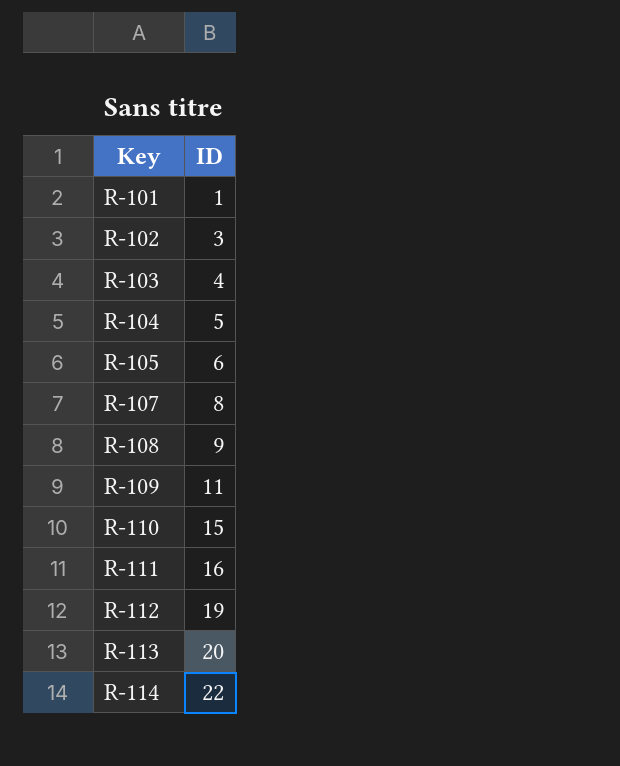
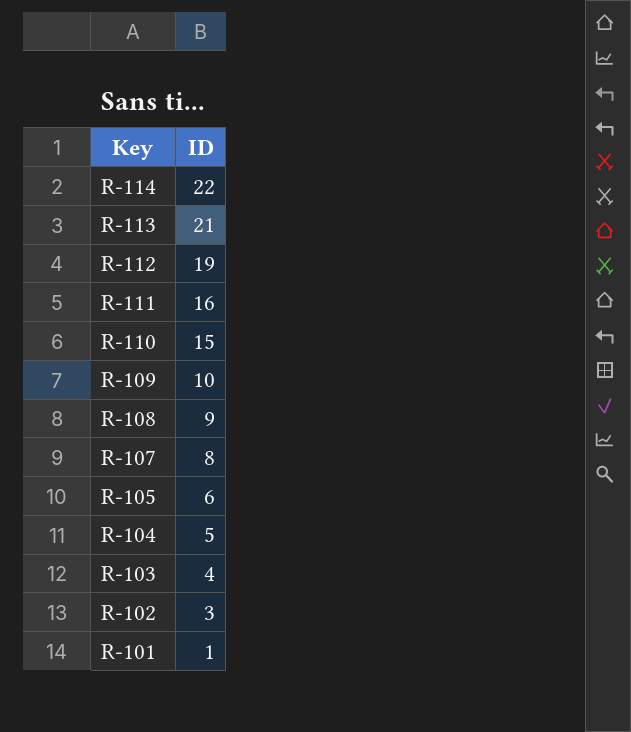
row order: Key ascending -> Key descending
R-113 | ID: 20 -> 21
R-109 | ID: 11 -> 10

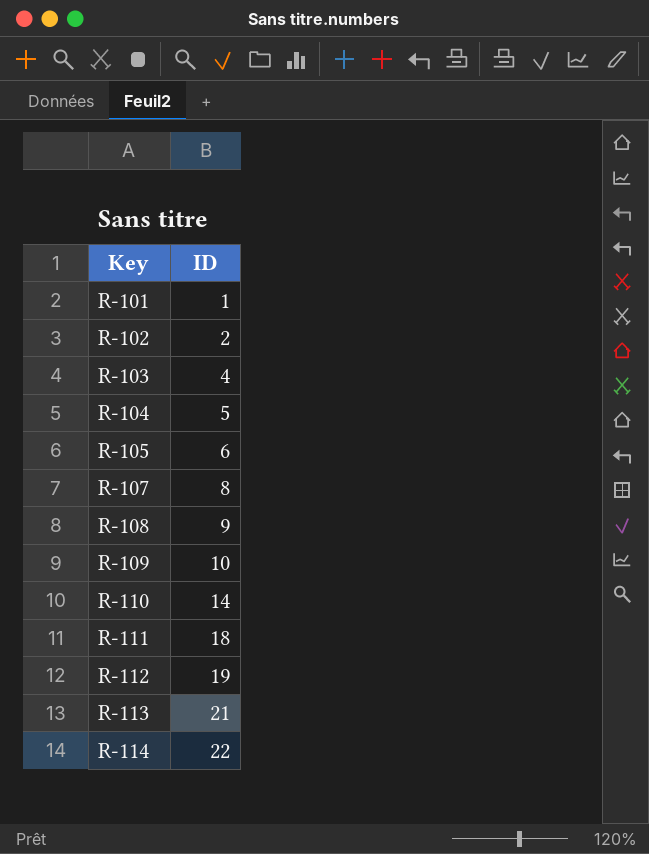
row order: Key descending -> Key ascending
R-102 | ID: 3 -> 2
R-110 | ID: 15 -> 14
R-111 | ID: 16 -> 18

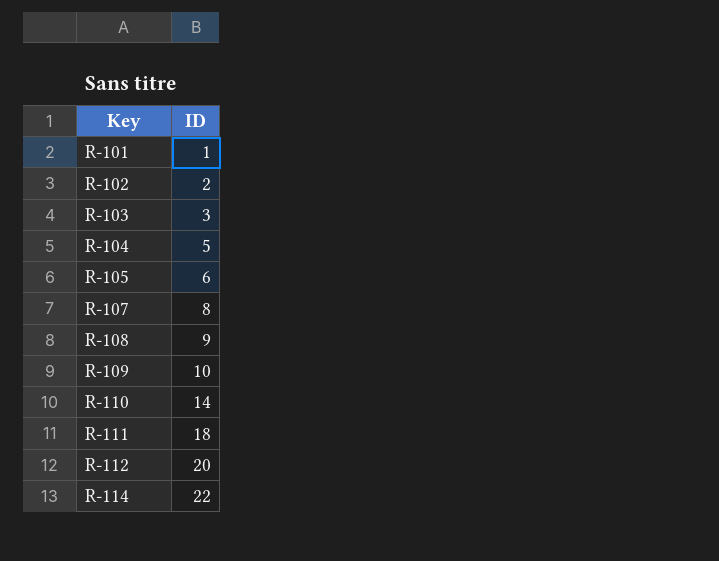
row R-113: 21 -> none
R-103 | ID: 4 -> 3
R-112 | ID: 19 -> 20

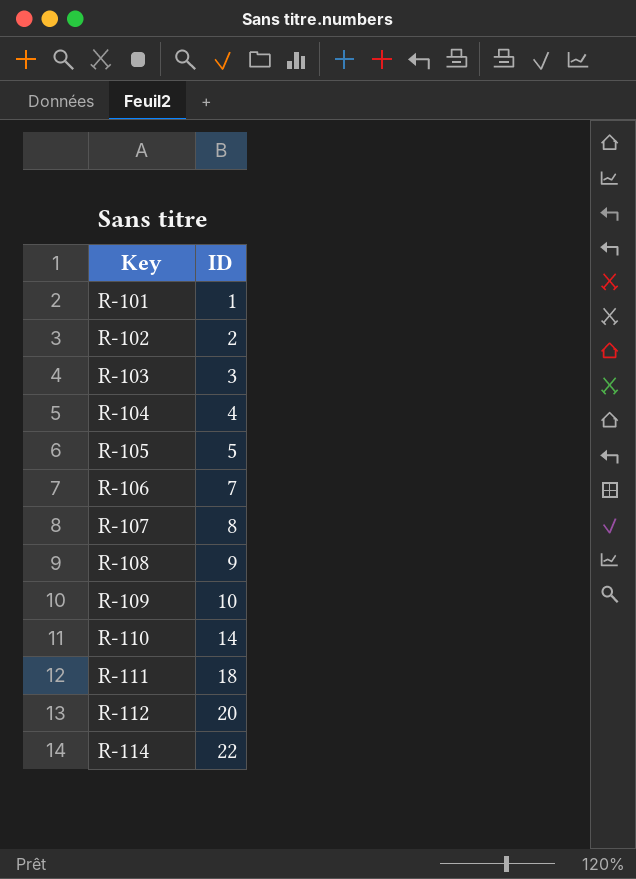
R-104 | ID: 5 -> 4
R-105 | ID: 6 -> 5
row R-106: none -> 7

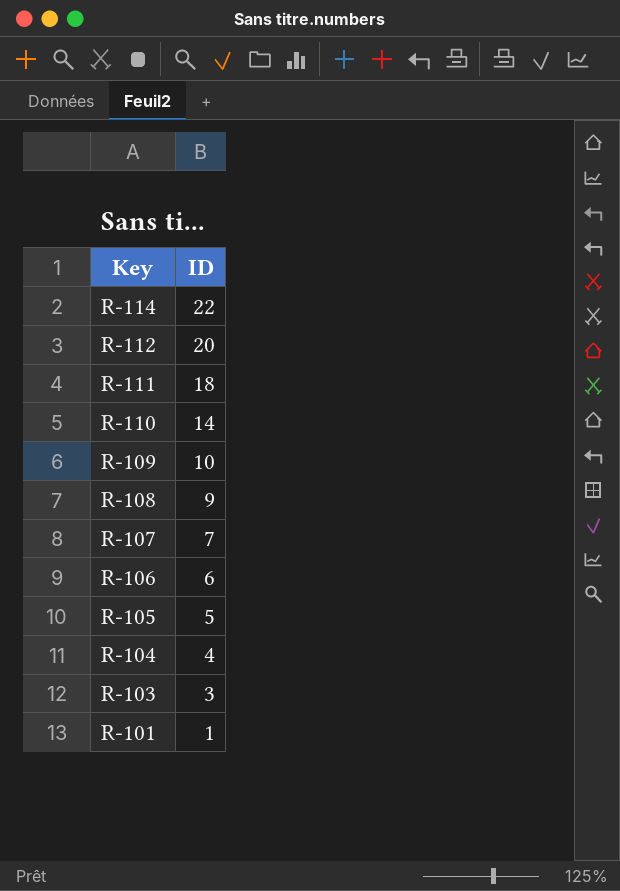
row order: Key ascending -> Key descending
row R-102: 2 -> none
R-107 | ID: 8 -> 7
R-106 | ID: 7 -> 6

